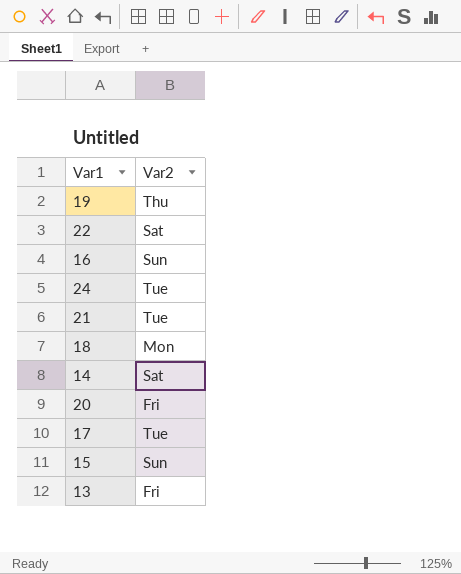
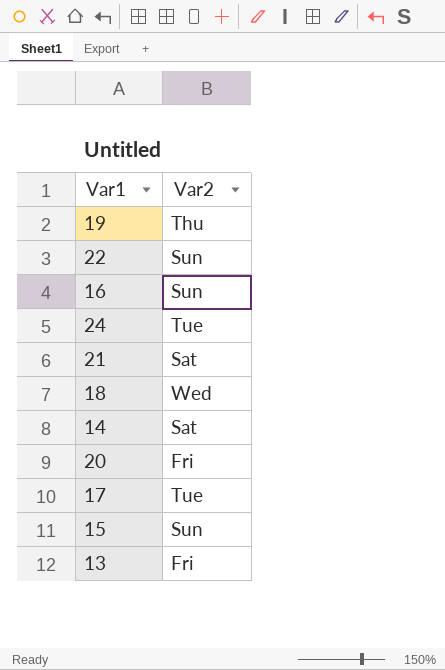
22 | Var2: Sat -> Sun
21 | Var2: Tue -> Sat
18 | Var2: Mon -> Wed

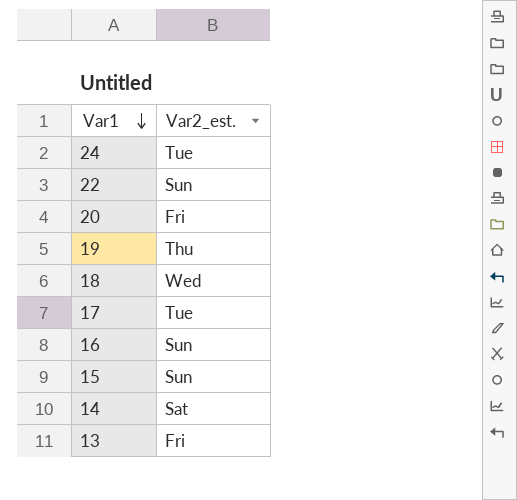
row order: none -> Var1 descending
column name: Var2 -> Var2_est.
row 21: Sat -> none

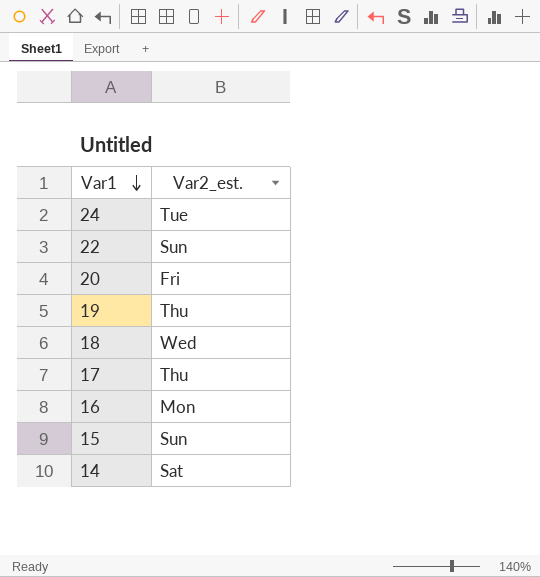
row 13: Fri -> none
17 | Var2_est.: Tue -> Thu
16 | Var2_est.: Sun -> Mon

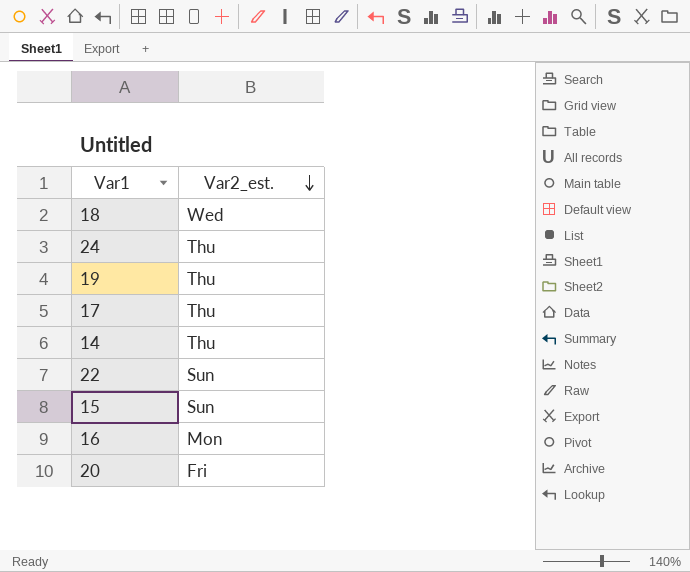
row order: Var1 descending -> Var2_est. descending
24 | Var2_est.: Tue -> Thu
14 | Var2_est.: Sat -> Thu

